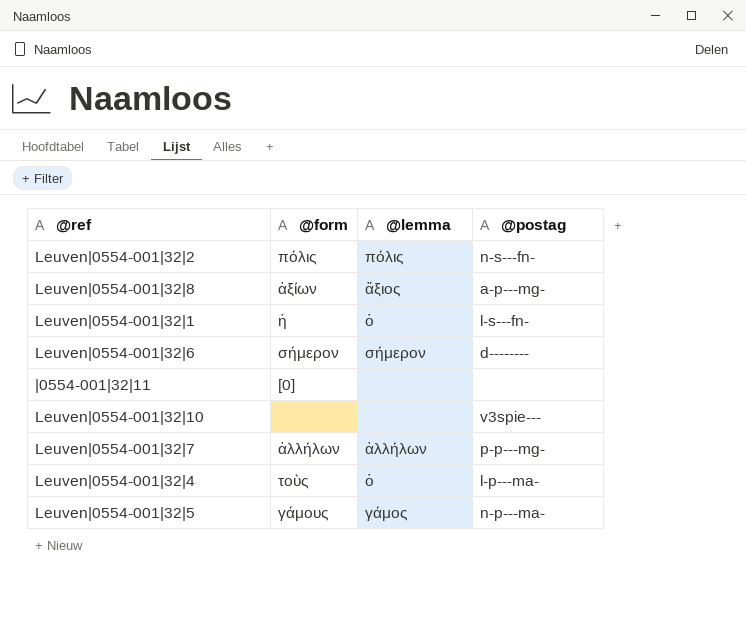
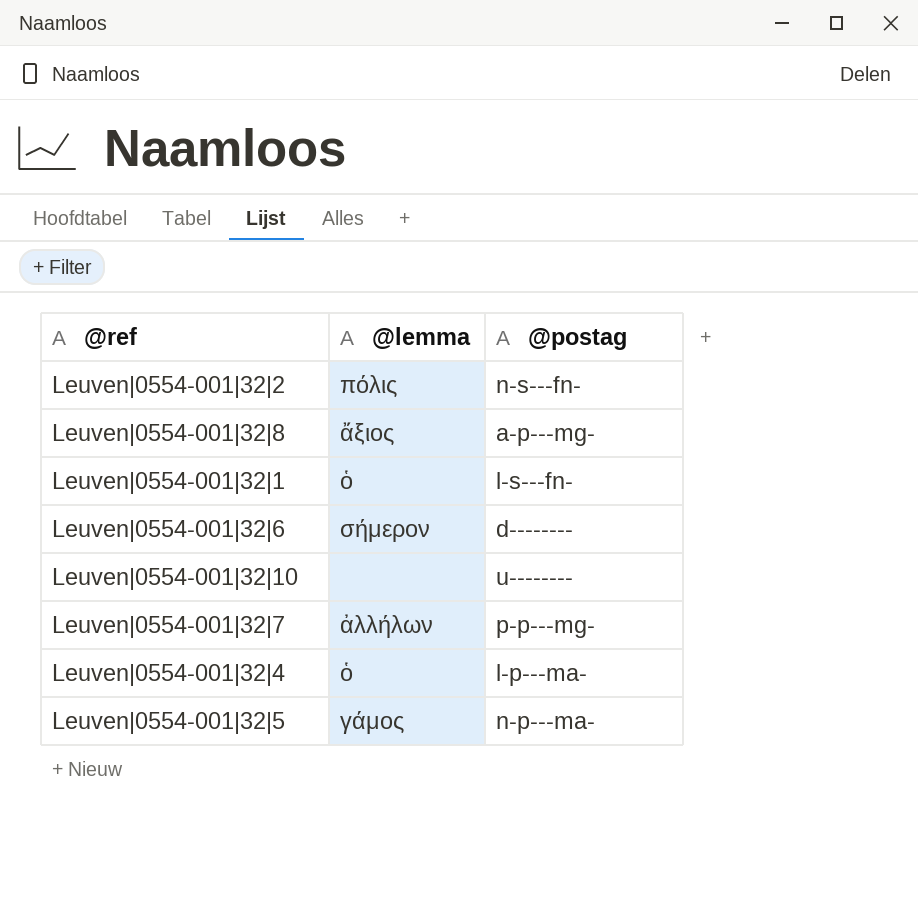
column @form | position: 2 -> none
row |0554-001|32|11: [0] | none | none -> none
Leuven|0554-001|32|10 | @postag: v3spie--- -> u--------

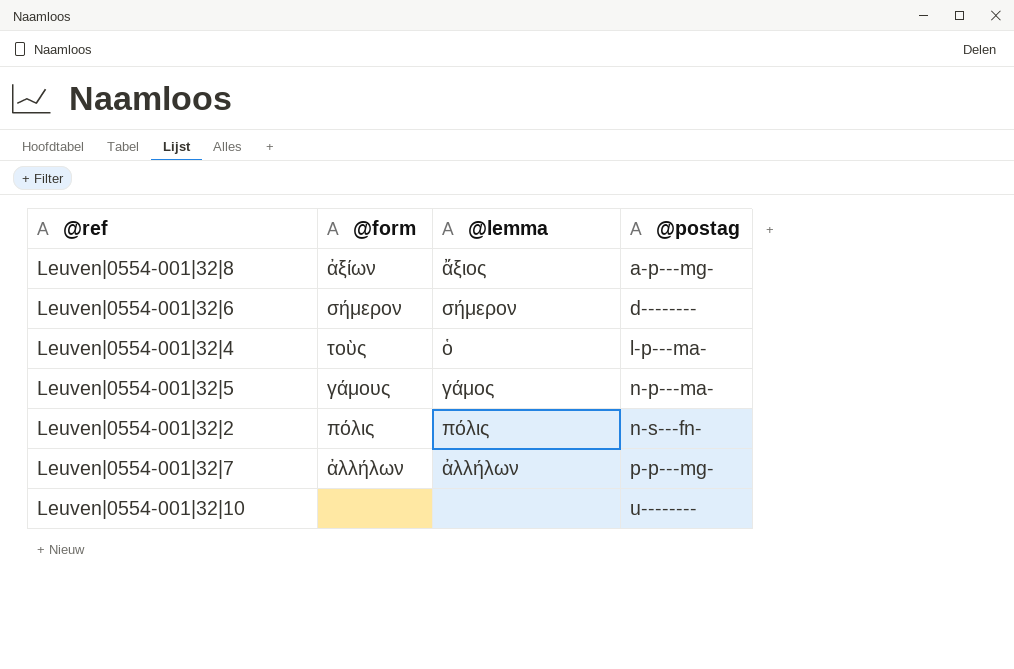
row order: none -> @postag ascending
column @form | position: none -> 2
row Leuven|0554-001|32|1: ὁ | l-s---fn- -> none

